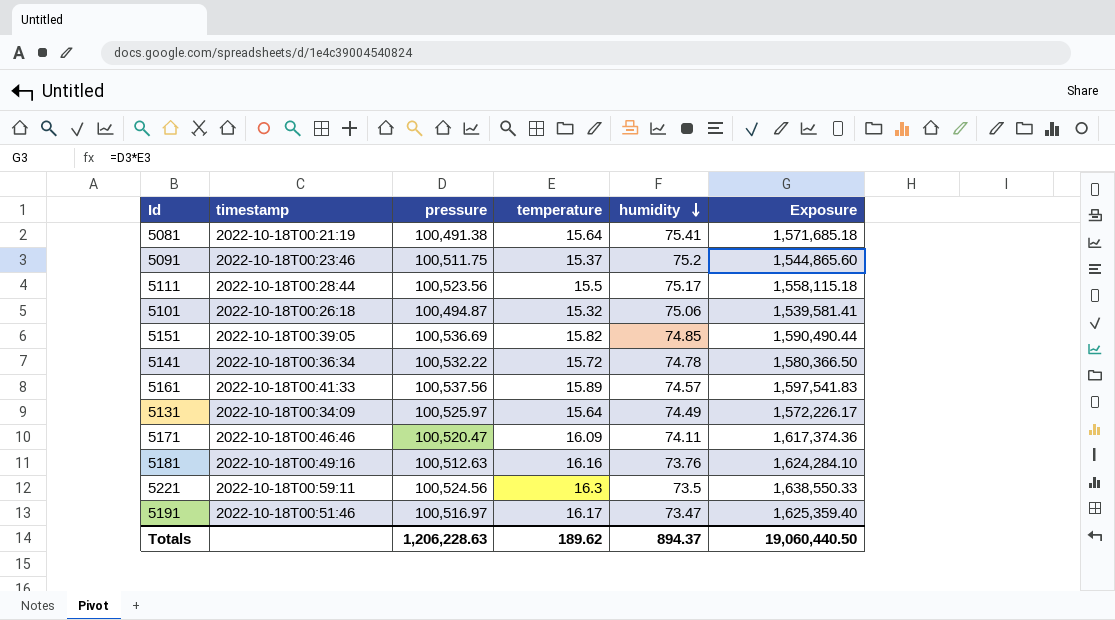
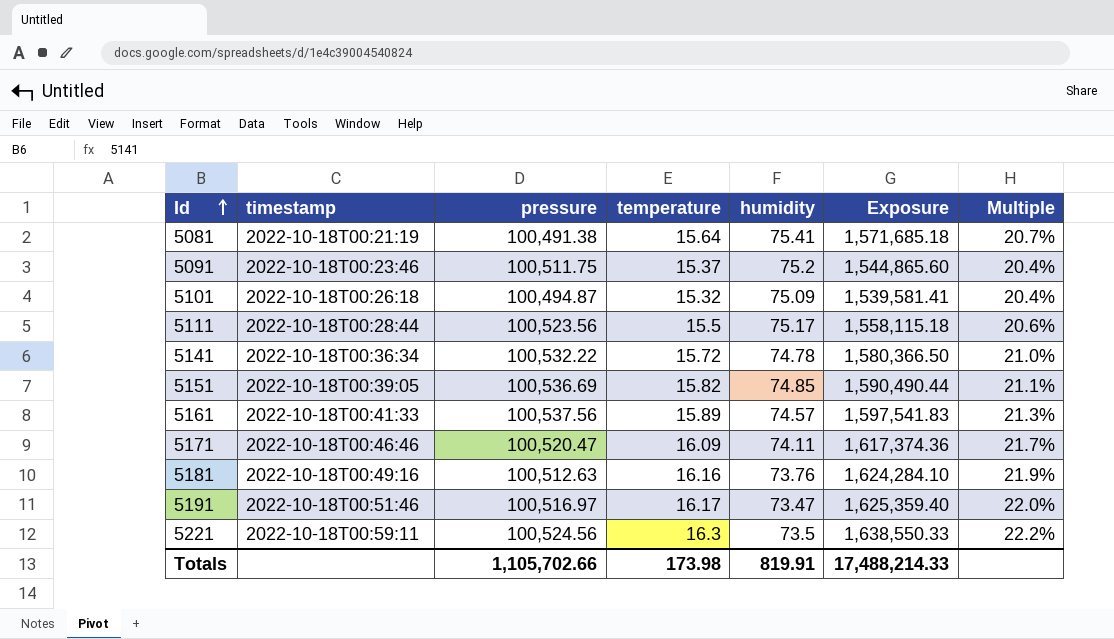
row order: humidity descending -> Id ascending
column Multiple | formula: none -> [temperature] / [humidity]
row 5131: 2022-10-18T00:34:09 | 100,525.97 | 15.64 | 74.49 | 1,572,226.17 -> none
5101 | humidity: 75.06 -> 75.09
Totals | pressure: 1,206,228.63 -> 1,105,702.66
Totals | temperature: 189.62 -> 173.98
Totals | humidity: 894.37 -> 819.91
Totals | Exposure: 19,060,440.50 -> 17,488,214.33

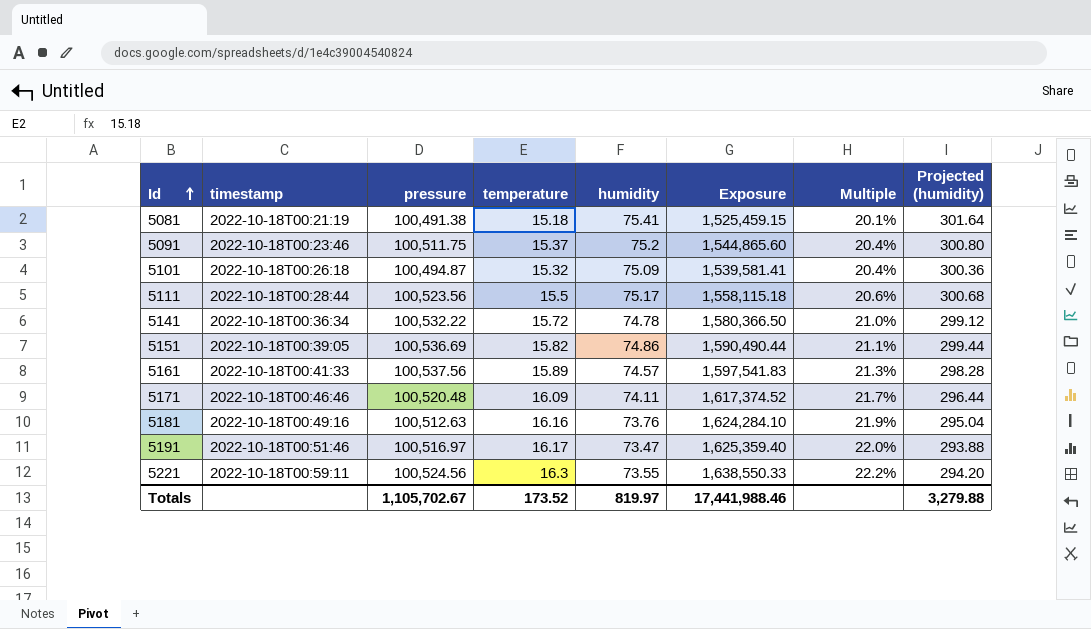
column Projected (humidity) | formula: none -> [humidity] * 4
5081 | temperature: 15.64 -> 15.18
5081 | Exposure: 1,571,685.18 -> 1,525,459.15
5081 | Multiple: 20.7% -> 20.1%
5151 | humidity: 74.85 -> 74.86
5171 | pressure: 100,520.47 -> 100,520.48
5171 | Exposure: 1,617,374.36 -> 1,617,374.52
5221 | humidity: 73.5 -> 73.55
Totals | pressure: 1,105,702.66 -> 1,105,702.67
Totals | temperature: 173.98 -> 173.52
Totals | humidity: 819.91 -> 819.97
Totals | Exposure: 17,488,214.33 -> 17,441,988.46

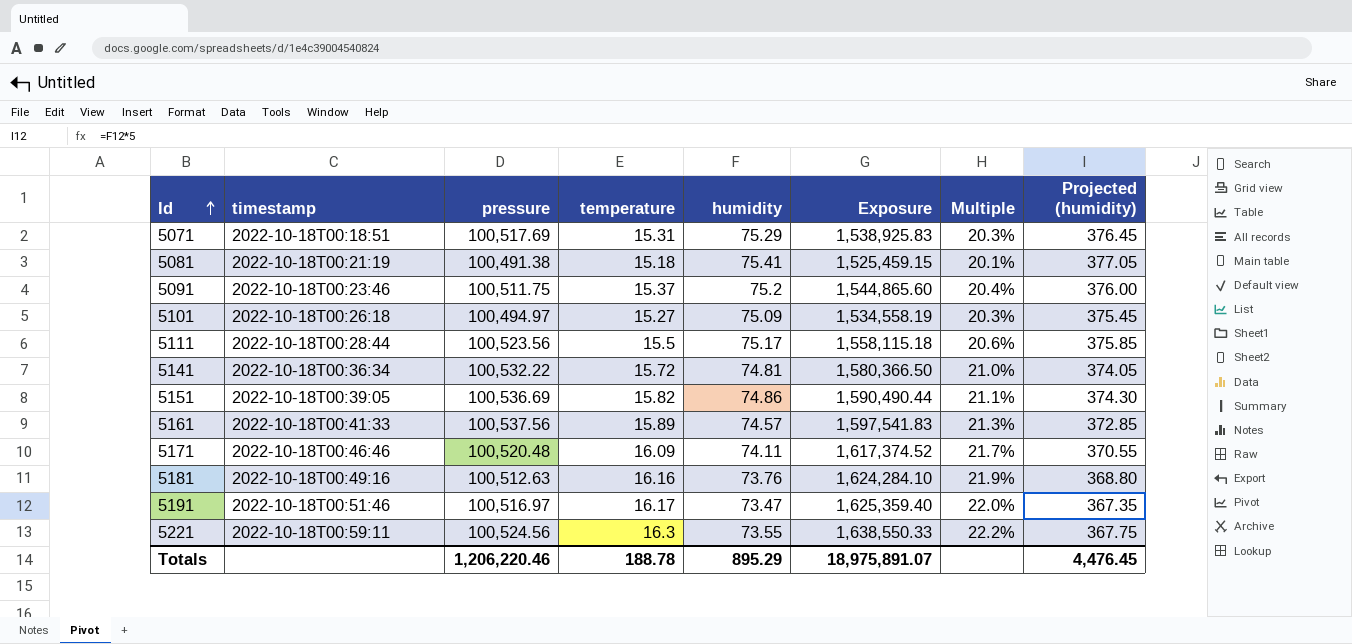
column Projected (humidity) | formula: [humidity] * 4 -> [humidity] * 5
row 5071: none -> 2022-10-18T00:18:51 | 100,517.69 | 15.31 | 75.29 | 1,538,925.83 | 20.3% | 376.45
5101 | pressure: 100,494.87 -> 100,494.97
5101 | temperature: 15.32 -> 15.27
5101 | Exposure: 1,539,581.41 -> 1,534,558.19
5101 | Multiple: 20.4% -> 20.3%
5141 | humidity: 74.78 -> 74.81
Totals | pressure: 1,105,702.67 -> 1,206,220.46
Totals | temperature: 173.52 -> 188.78
Totals | humidity: 819.97 -> 895.29
Totals | Exposure: 17,441,988.46 -> 18,975,891.07
Totals | Projected (humidity): 3,279.88 -> 4,476.45

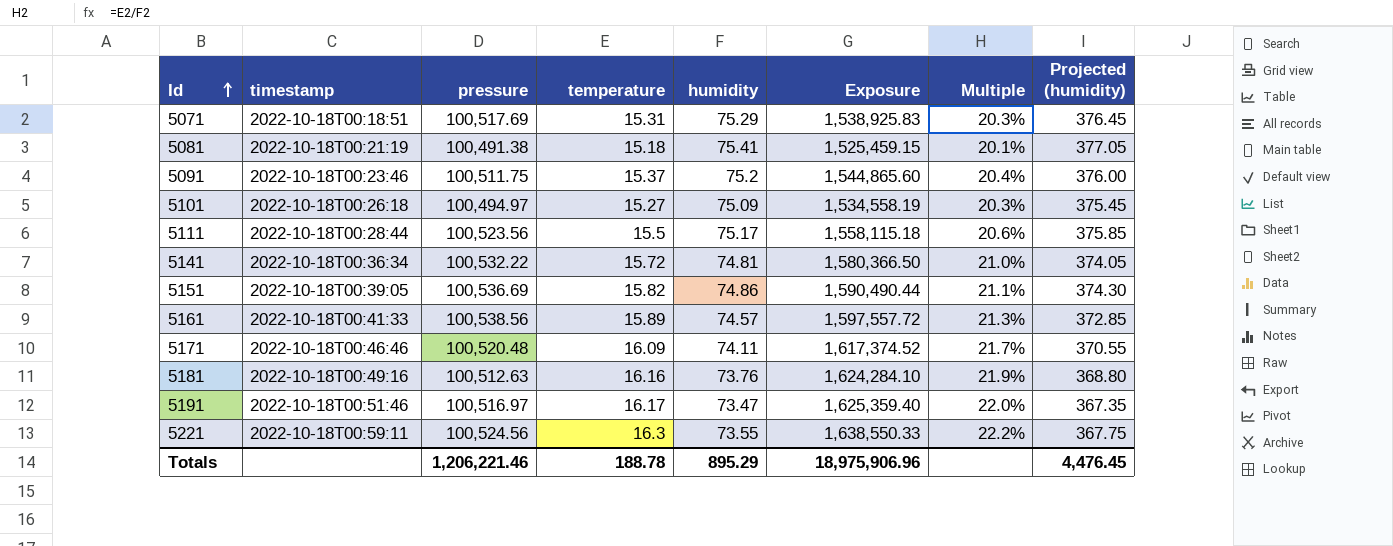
5161 | pressure: 100,537.56 -> 100,538.56
5161 | Exposure: 1,597,541.83 -> 1,597,557.72
Totals | pressure: 1,206,220.46 -> 1,206,221.46
Totals | Exposure: 18,975,891.07 -> 18,975,906.96

